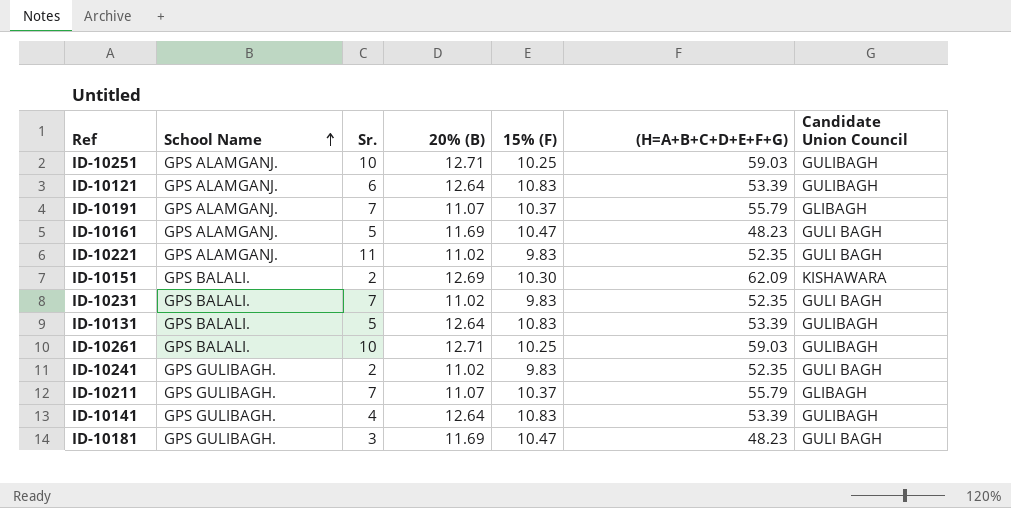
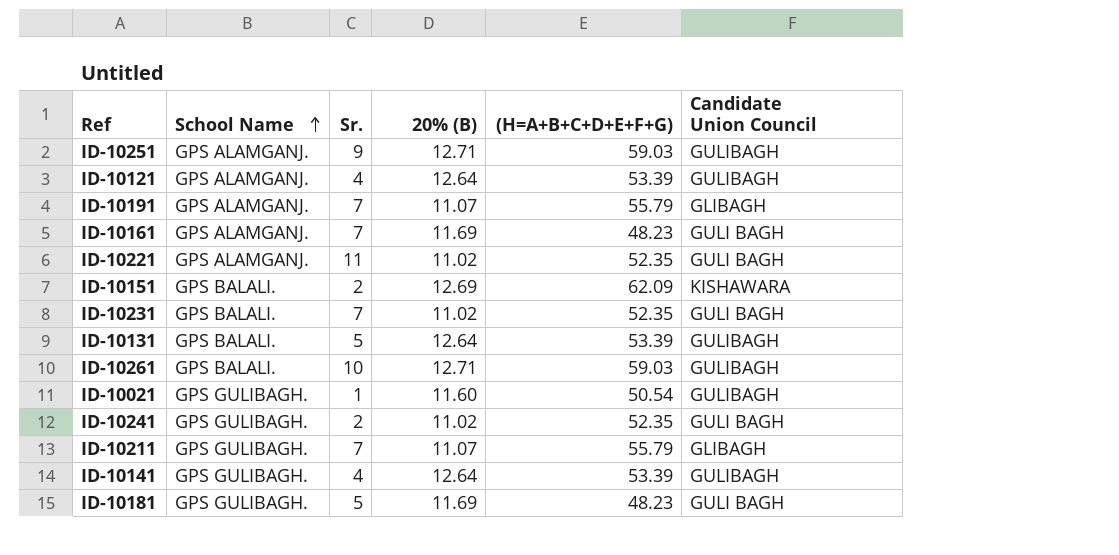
column 15% (F) | position: 5 -> none
ID-10251 | Sr.: 10 -> 9
ID-10121 | Sr.: 6 -> 4
ID-10161 | Sr.: 5 -> 7
row ID-10021: none -> GPS GULIBAGH. | 1 | 11.60 | 50.54 | GULIBAGH
ID-10181 | Sr.: 3 -> 5

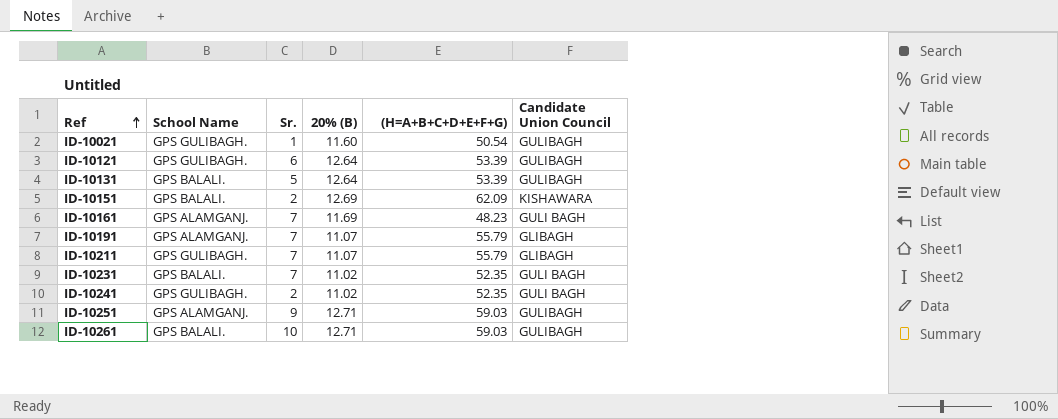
row order: School Name ascending -> Ref ascending
row ID-10221: GPS ALAMGANJ. | 11 | 11.02 | 52.35 | GULI BAGH -> none
row ID-10141: GPS GULIBAGH. | 4 | 12.64 | 53.39 | GULIBAGH -> none
row ID-10181: GPS GULIBAGH. | 5 | 11.69 | 48.23 | GULI BAGH -> none
ID-10121 | School Name: GPS ALAMGANJ. -> GPS GULIBAGH.
ID-10121 | Sr.: 4 -> 6

